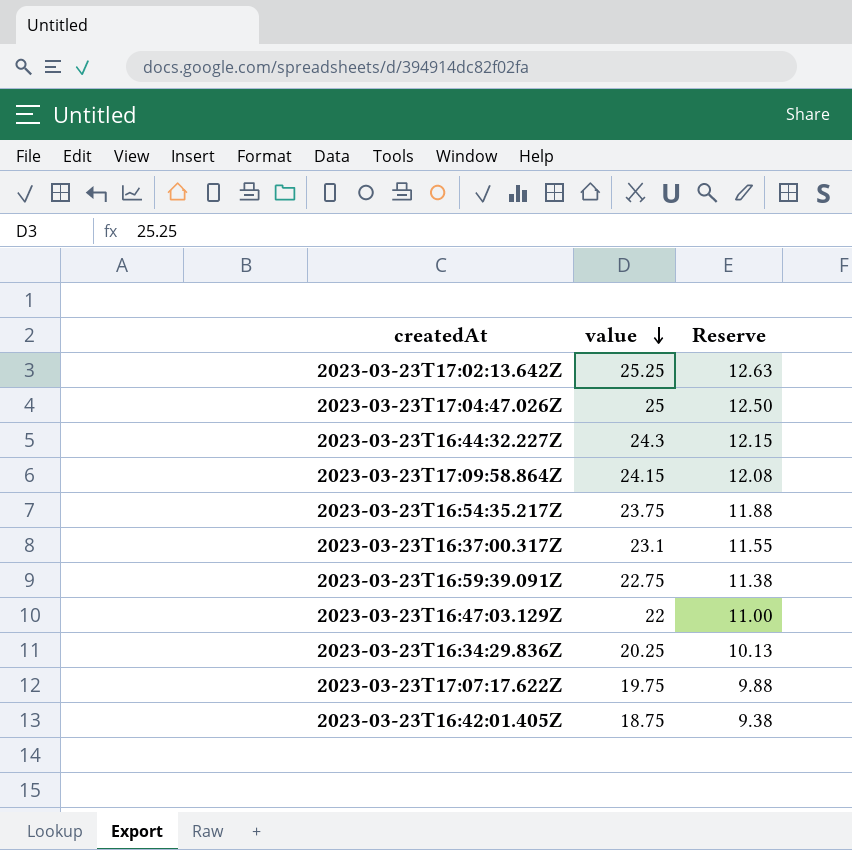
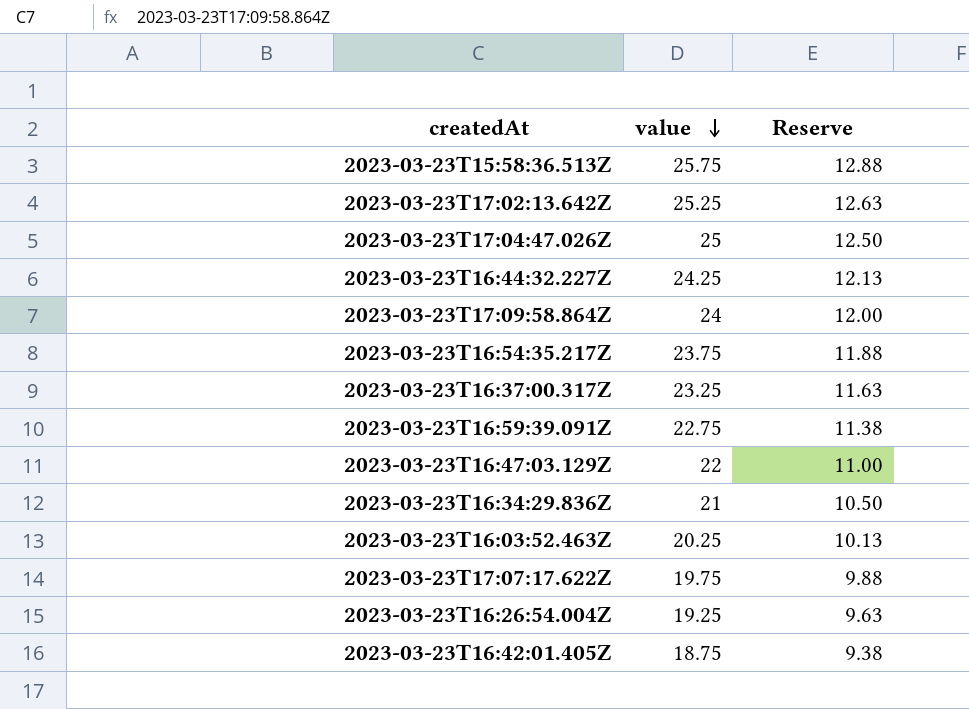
row 2023-03-23T15:58:36.513Z: none -> 25.75 | 12.88
2023-03-23T16:44:32.227Z | value: 24.3 -> 24.25
2023-03-23T16:44:32.227Z | Reserve: 12.15 -> 12.13
2023-03-23T17:09:58.864Z | value: 24.15 -> 24
2023-03-23T17:09:58.864Z | Reserve: 12.08 -> 12.00
2023-03-23T16:37:00.317Z | value: 23.1 -> 23.25
2023-03-23T16:37:00.317Z | Reserve: 11.55 -> 11.63
2023-03-23T16:34:29.836Z | value: 20.25 -> 21
2023-03-23T16:34:29.836Z | Reserve: 10.13 -> 10.50
row 2023-03-23T16:03:52.463Z: none -> 20.25 | 10.13
row 2023-03-23T16:26:54.004Z: none -> 19.25 | 9.63

